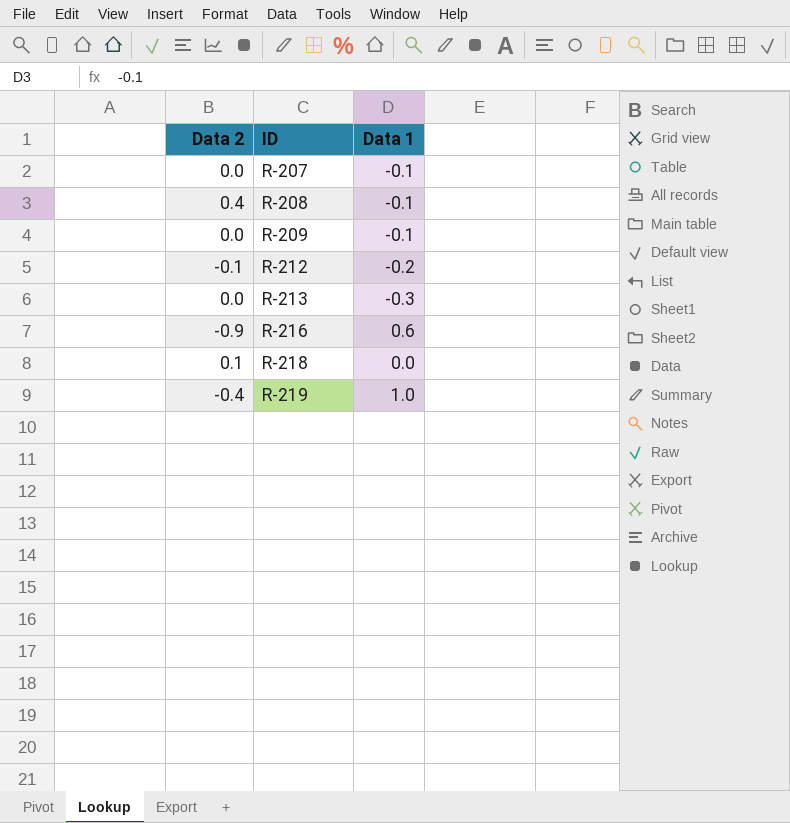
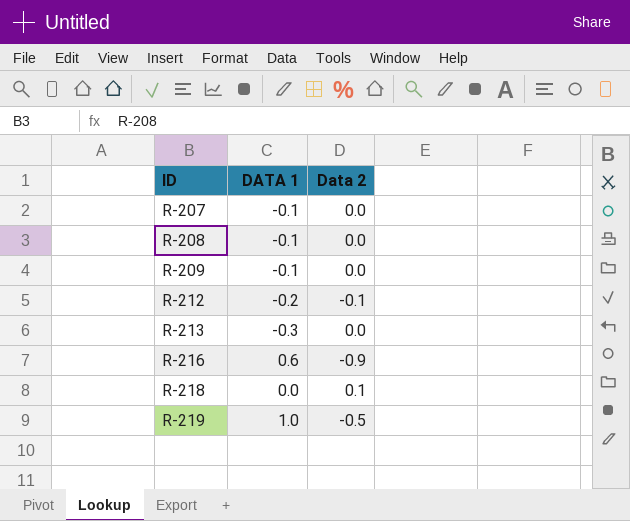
column name: Data 1 -> DATA 1
column Data 2 | position: 1 -> 3
R-208 | Data 2: 0.4 -> 0.0
R-219 | Data 2: -0.4 -> -0.5

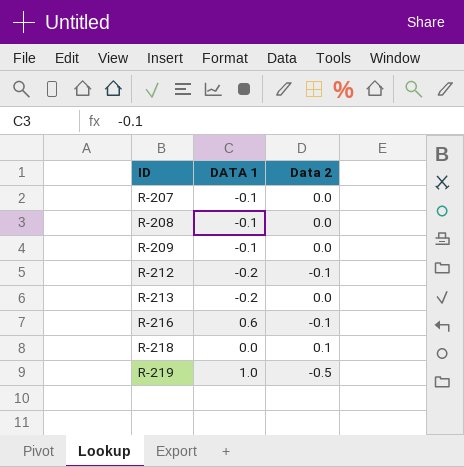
R-213 | DATA 1: -0.3 -> -0.2
R-216 | Data 2: -0.9 -> -0.1

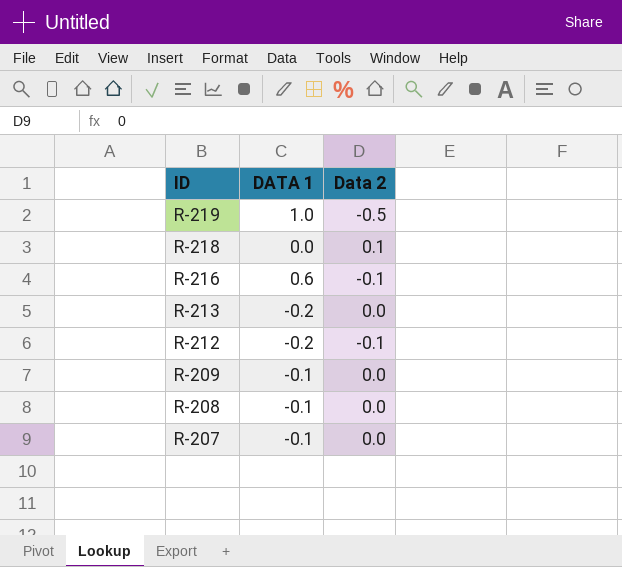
row order: ID ascending -> ID descending

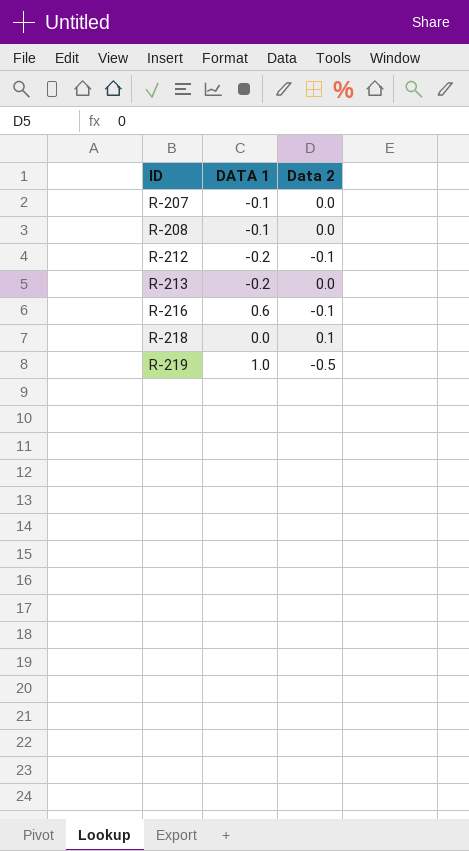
row order: ID descending -> ID ascending
row R-209: -0.1 | 0.0 -> none

